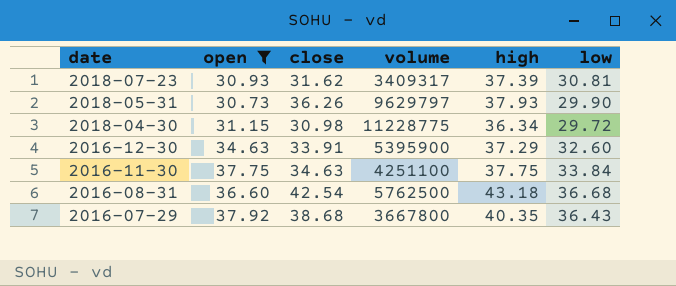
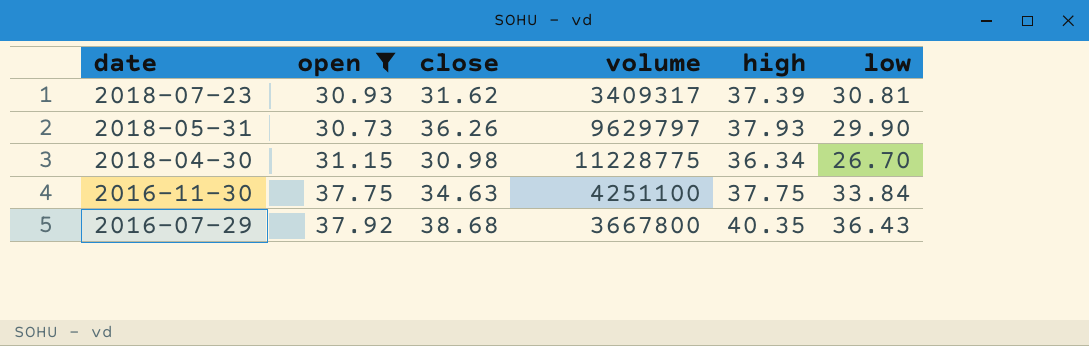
row 2016-12-30: 34.63 | 33.91 | 5395900 | 37.29 | 32.60 -> none
row 2016-08-31: 36.60 | 42.54 | 5762500 | 43.18 | 36.68 -> none
2018-04-30 | low: 29.72 -> 26.70

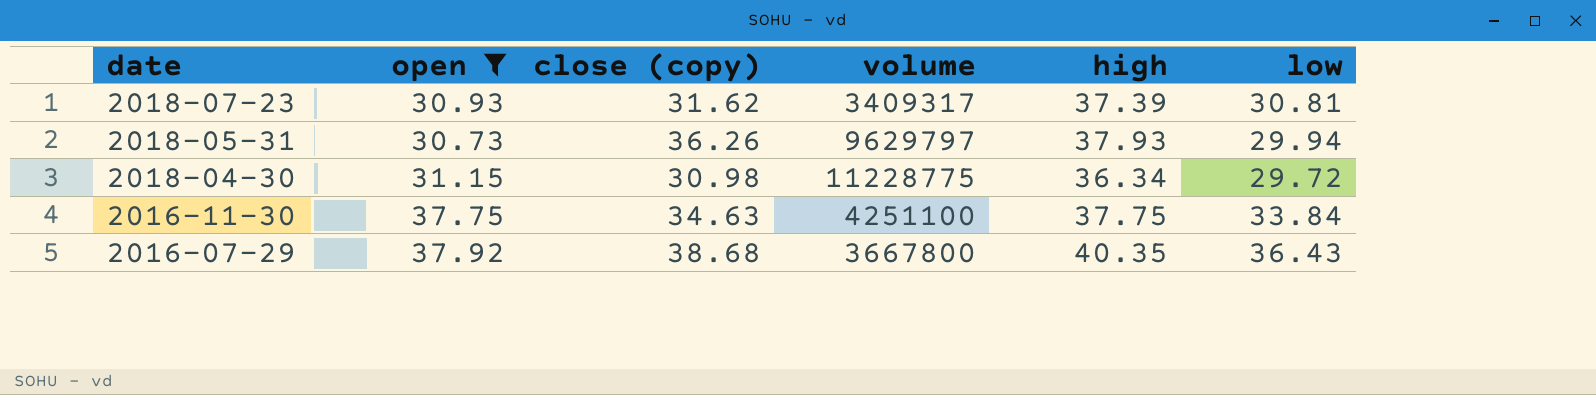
column name: close -> close (copy)
2018-05-31 | low: 29.90 -> 29.94
2018-04-30 | low: 26.70 -> 29.72

